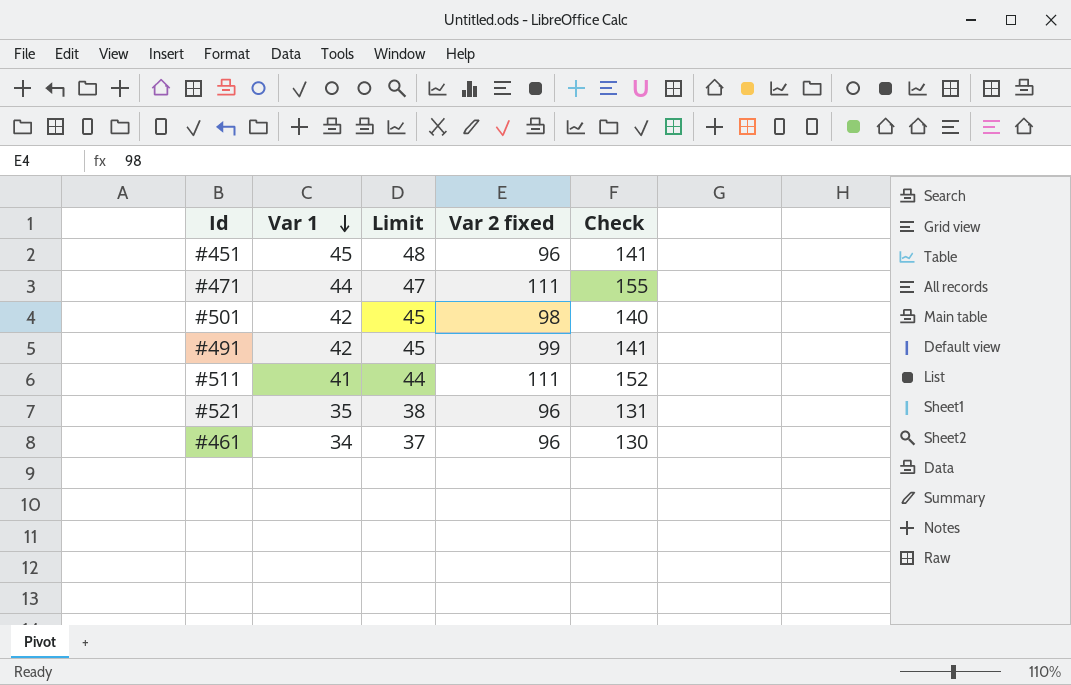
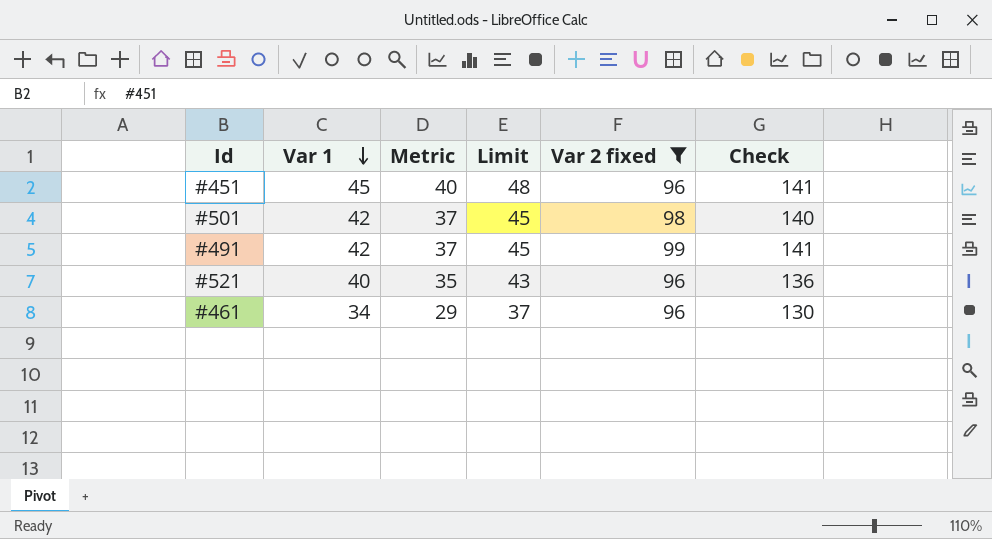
filter: none -> Var 2 fixed != 111
column Metric | formula: none -> [Var 1] - 5
#521 | Var 1: 35 -> 40
#521 | Limit: 38 -> 43
#521 | Check: 131 -> 136

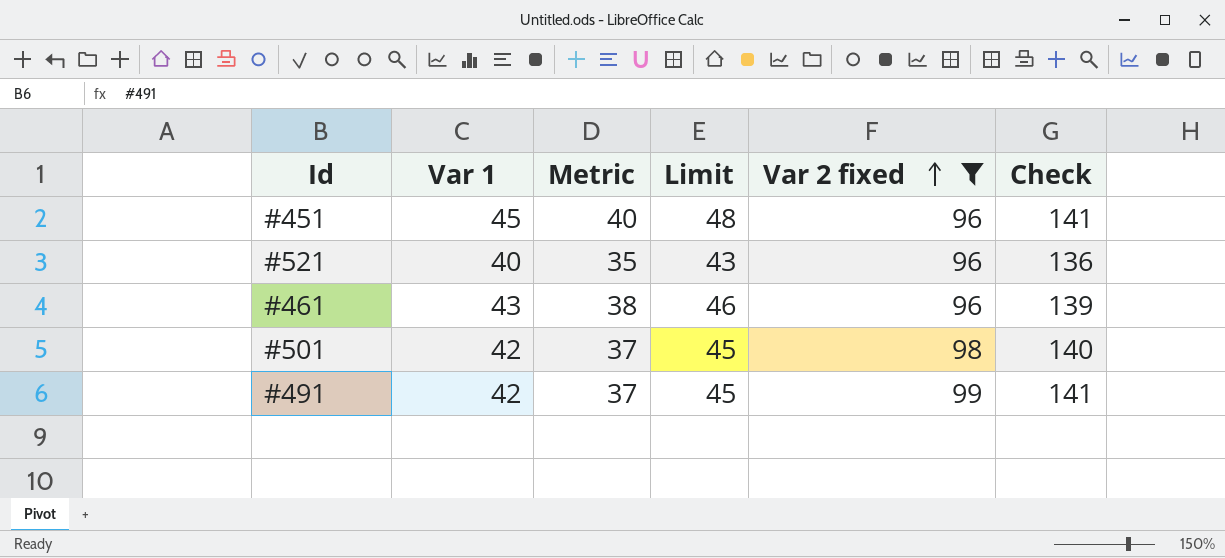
row order: Var 1 descending -> Var 2 fixed ascending
#461 | Var 1: 34 -> 43
#461 | Metric: 29 -> 38
#461 | Limit: 37 -> 46
#461 | Check: 130 -> 139

